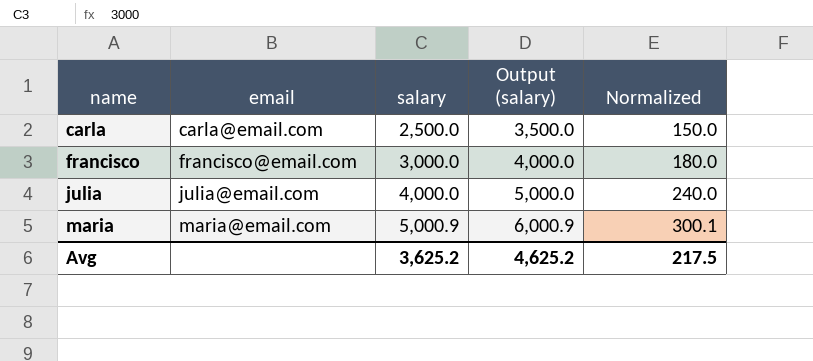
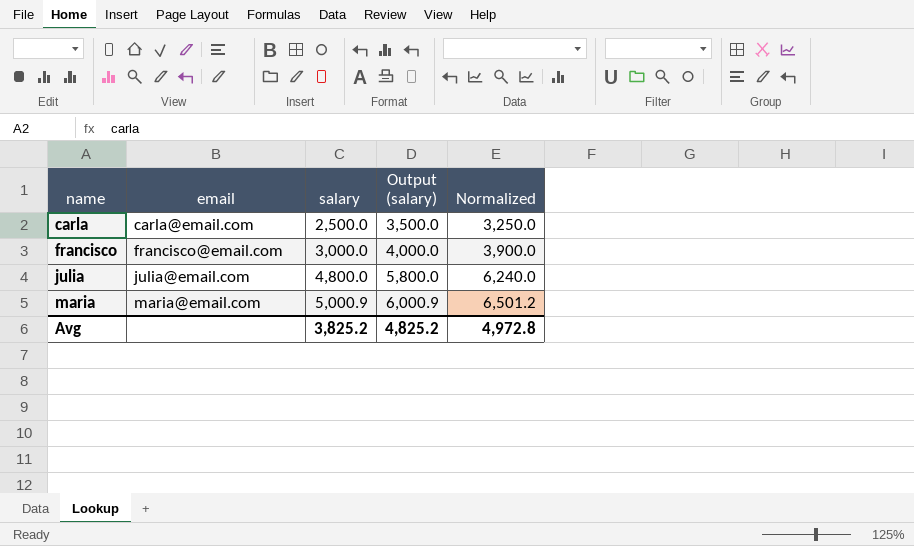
column Normalized | formula: [salary] * 0.06 -> [salary] * 1.3
julia | salary: 4,000.0 -> 4,800.0
julia | Output (salary): 5,000.0 -> 5,800.0
Avg | salary: 3,625.2 -> 3,825.2
Avg | Output (salary): 4,625.2 -> 4,825.2
Avg | Normalized: 217.5 -> 4,972.8

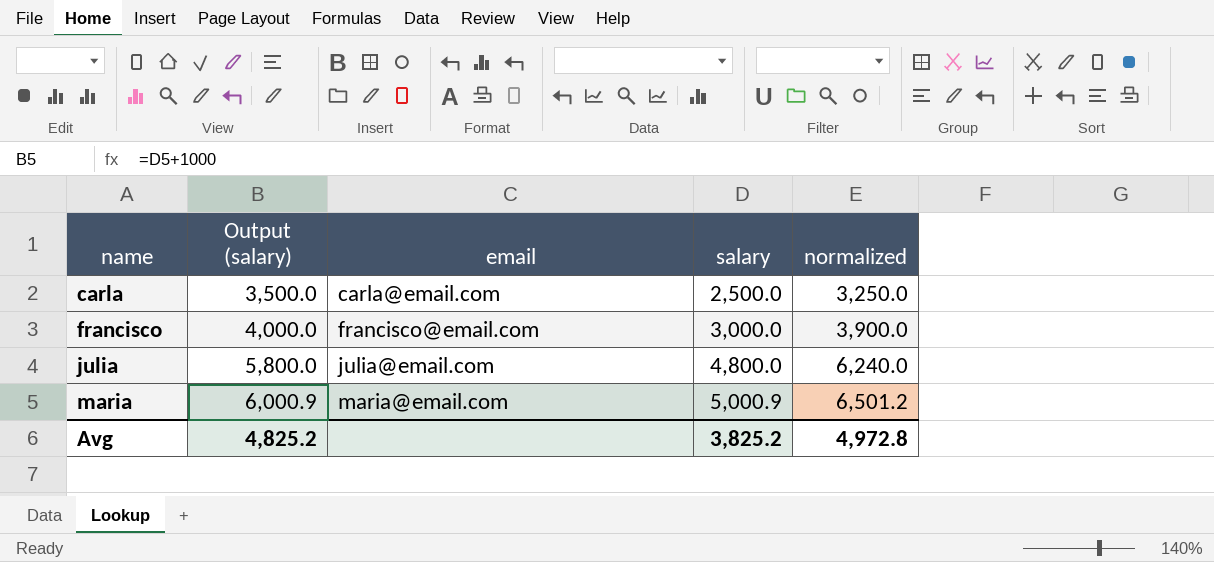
column Output (salary) | position: 4 -> 2
column name: Normalized -> normalized

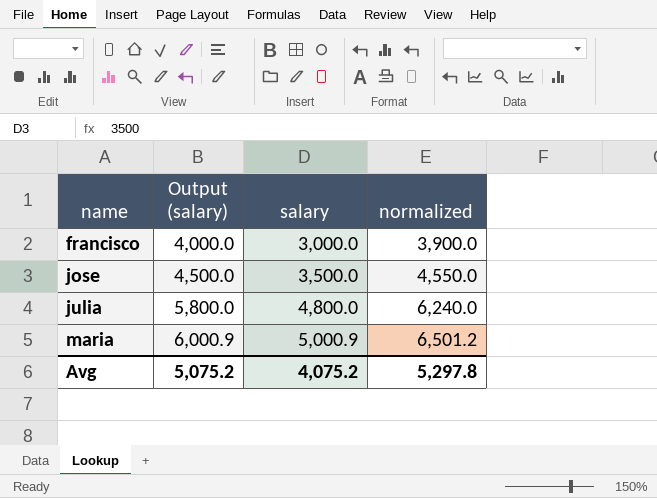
column email | position: 3 -> none
row carla: 3,500.0 | carla@email.com | 2,500.0 | 3,250.0 -> none
row jose: none -> 4,500.0 | 3,500.0 | 4,550.0
Avg | Output (salary): 4,825.2 -> 5,075.2
Avg | salary: 3,825.2 -> 4,075.2
Avg | normalized: 4,972.8 -> 5,297.8

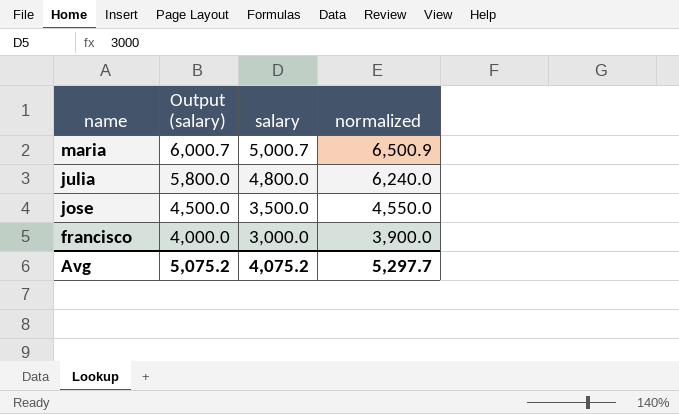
row order: name ascending -> name descending
maria | Output (salary): 6,000.9 -> 6,000.7
maria | salary: 5,000.9 -> 5,000.7
maria | normalized: 6,501.2 -> 6,500.9
Avg | normalized: 5,297.8 -> 5,297.7

